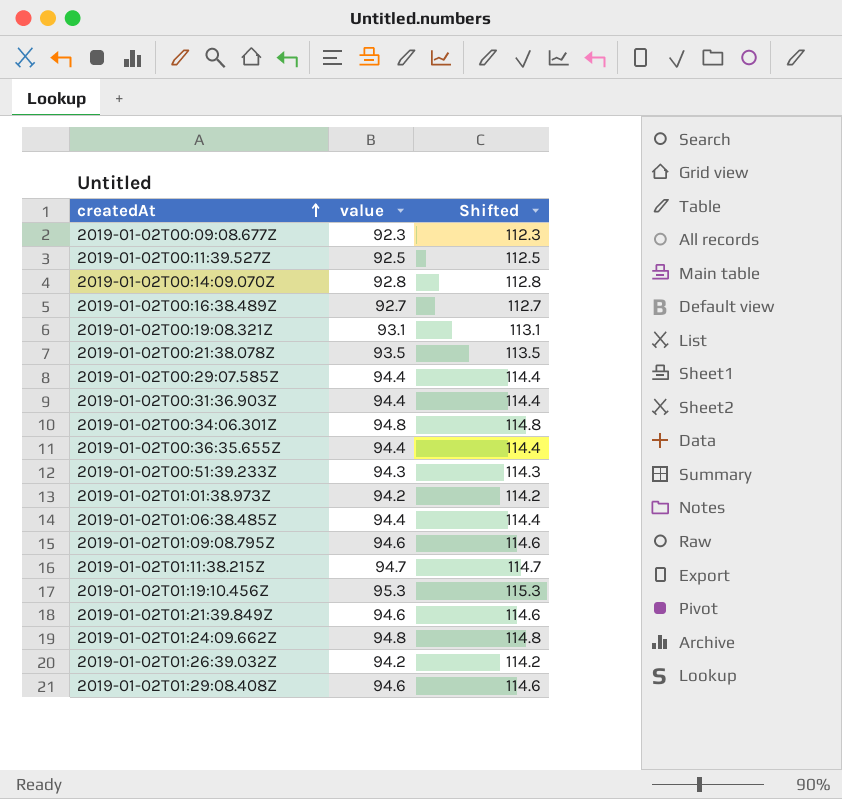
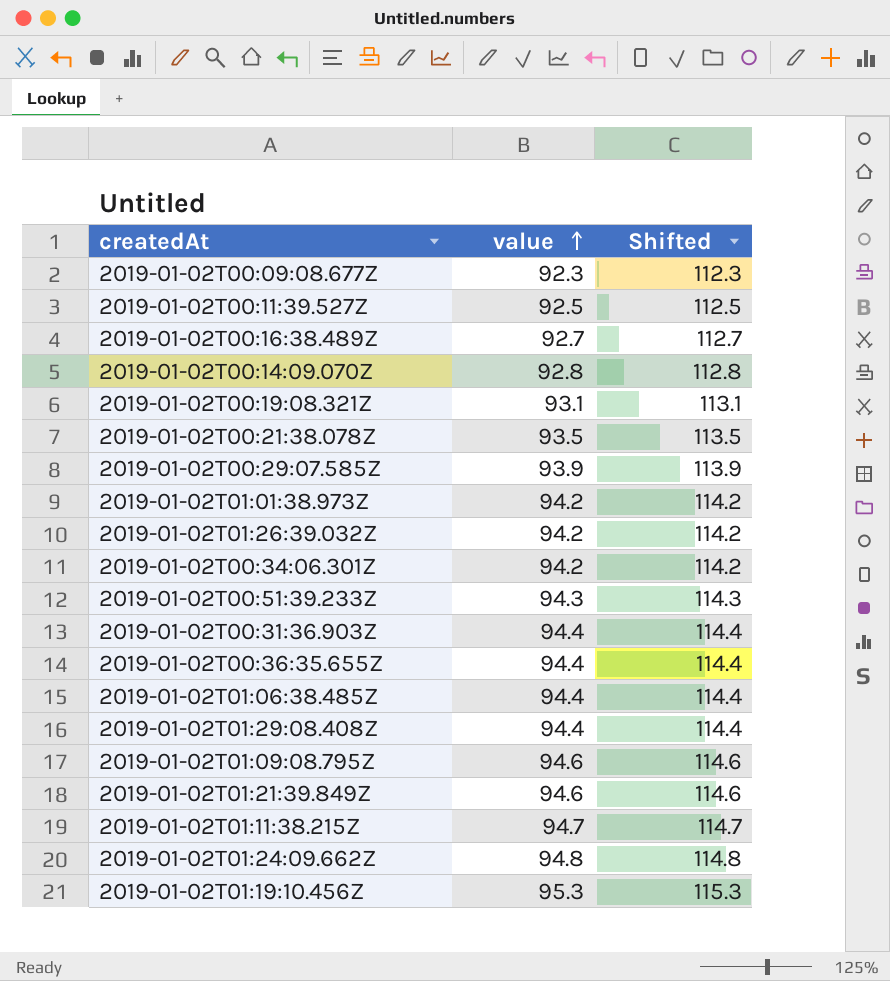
row order: createdAt ascending -> value ascending
2019-01-02T00:29:07.585Z | value: 94.4 -> 93.9
2019-01-02T00:29:07.585Z | Shifted: 114.4 -> 113.9
2019-01-02T00:34:06.301Z | value: 94.8 -> 94.2
2019-01-02T00:34:06.301Z | Shifted: 114.8 -> 114.2
2019-01-02T01:29:08.408Z | value: 94.6 -> 94.4
2019-01-02T01:29:08.408Z | Shifted: 114.6 -> 114.4

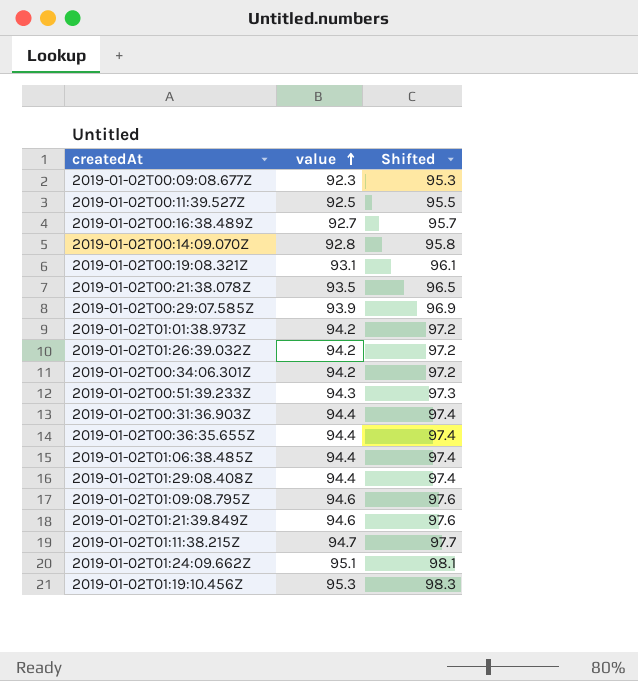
column Shifted | formula: [value] + 20 -> [value] + 3
2019-01-02T01:24:09.662Z | value: 94.8 -> 95.1

